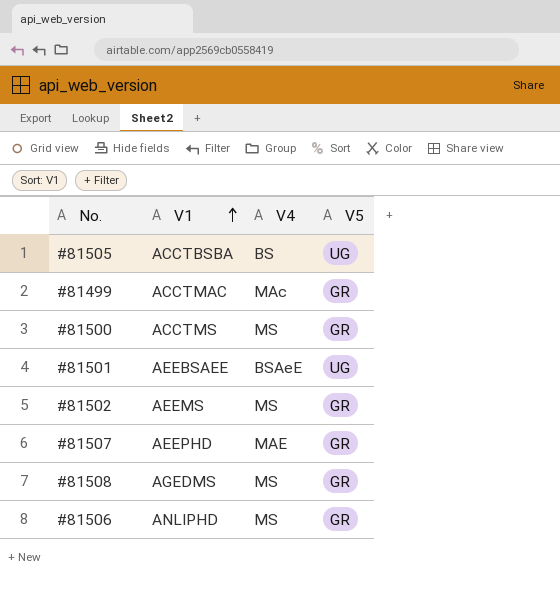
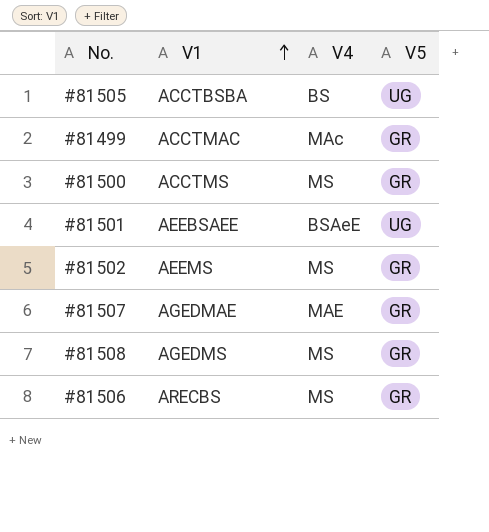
#81507 | V1: AEEPHD -> AGEDMAE
#81506 | V1: ANLIPHD -> ARECBS

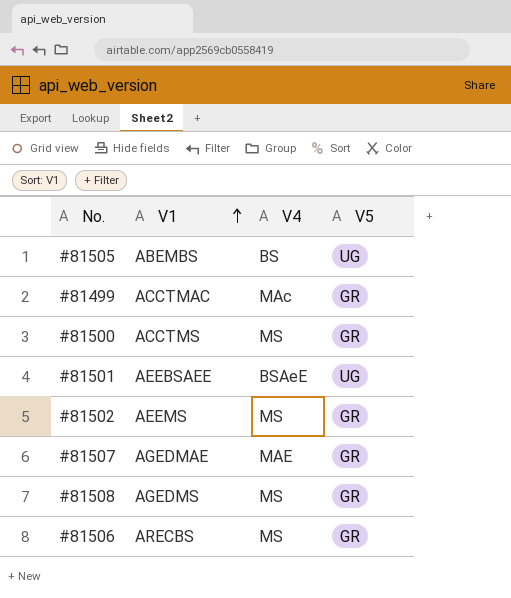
#81505 | V1: ACCTBSBA -> ABEMBS

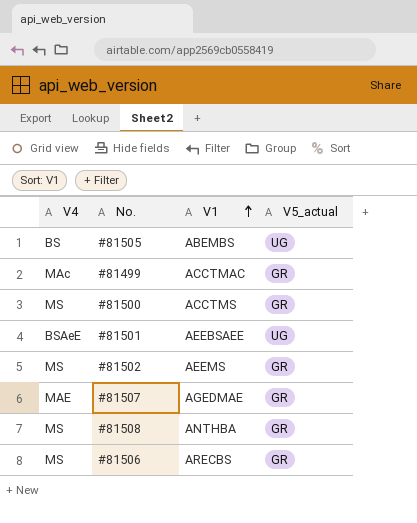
column V4 | position: 3 -> 1
column name: V5 -> V5_actual
#81508 | V1: AGEDMS -> ANTHBA

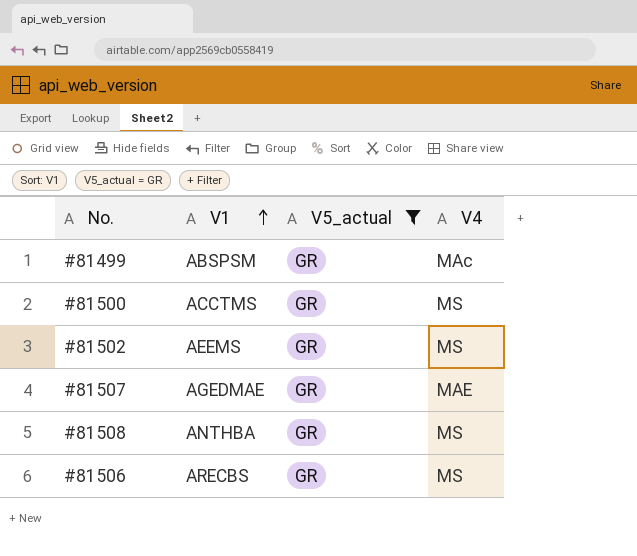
filter: none -> V5_actual = GR
column V4 | position: 1 -> 4
#81499 | V1: ACCTMAC -> ABSPSM

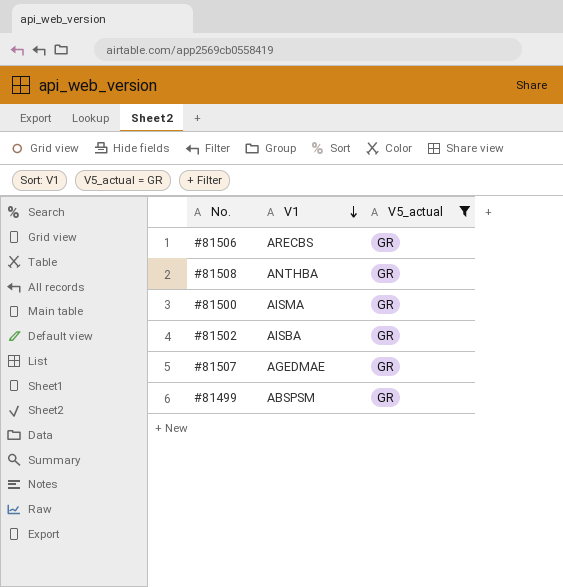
row order: V1 ascending -> V1 descending
column V4 | position: 4 -> none
#81500 | V1: ACCTMS -> AISMA
#81502 | V1: AEEMS -> AISBA

